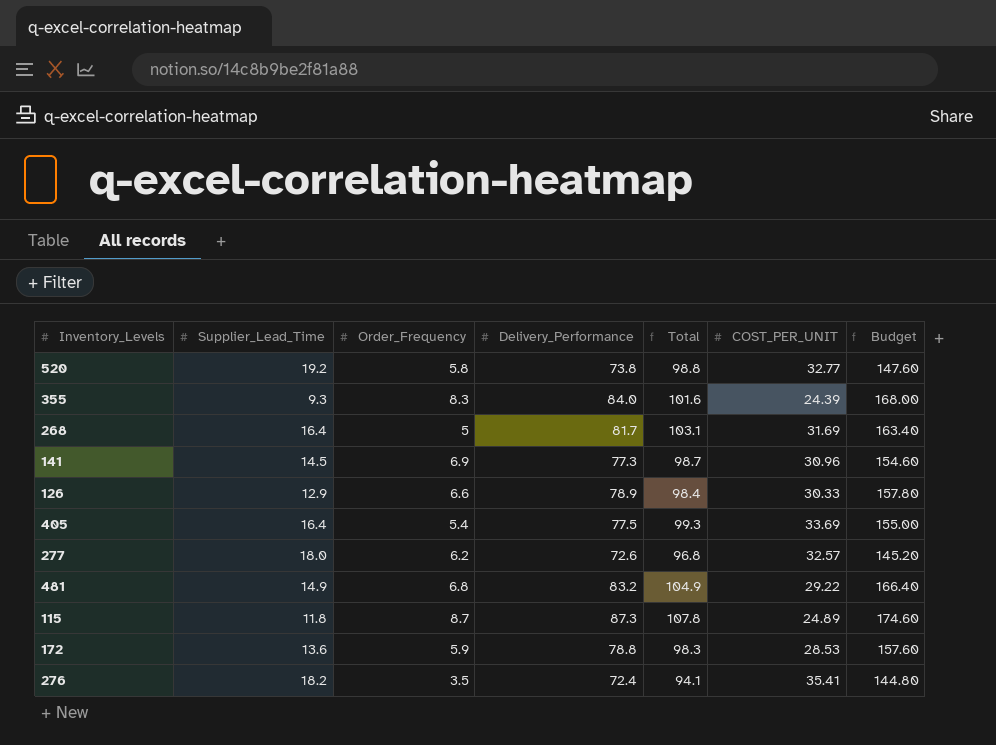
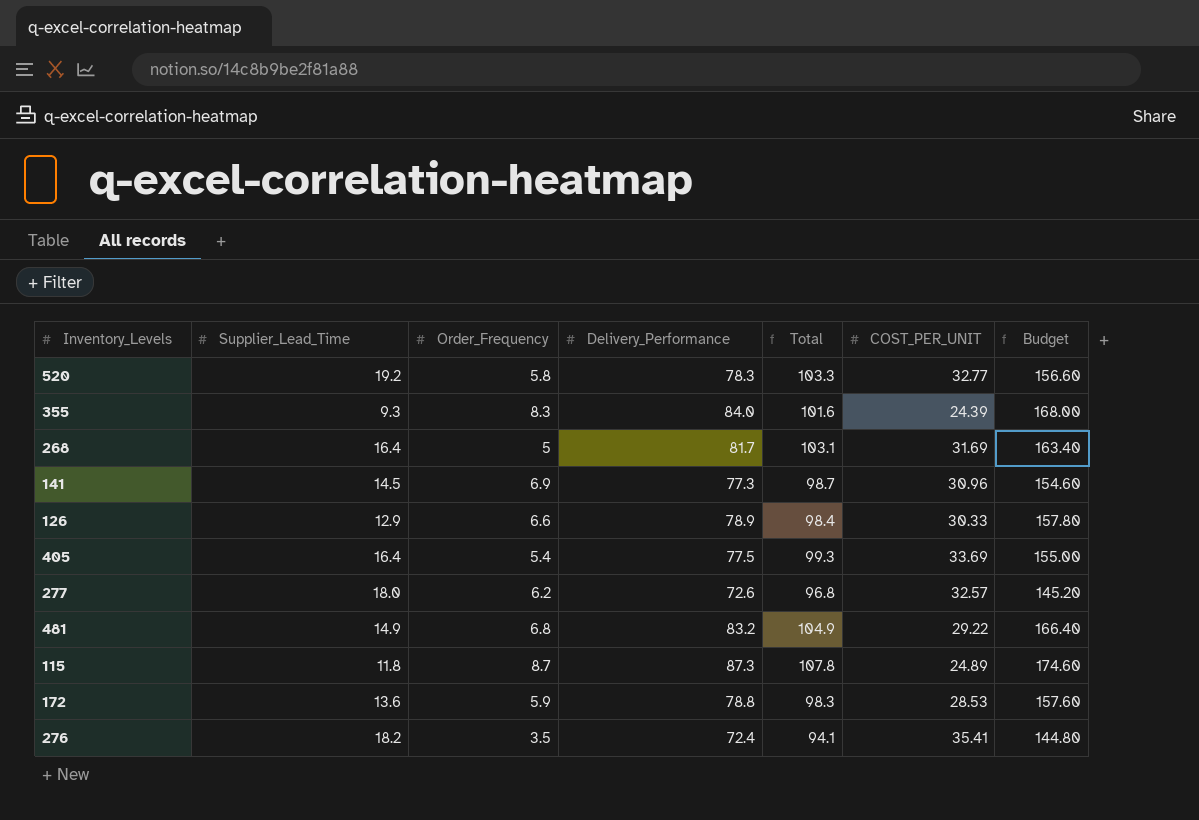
520 | Delivery_Performance: 73.8 -> 78.3
520 | Total: 98.8 -> 103.3
520 | Budget: 147.60 -> 156.60

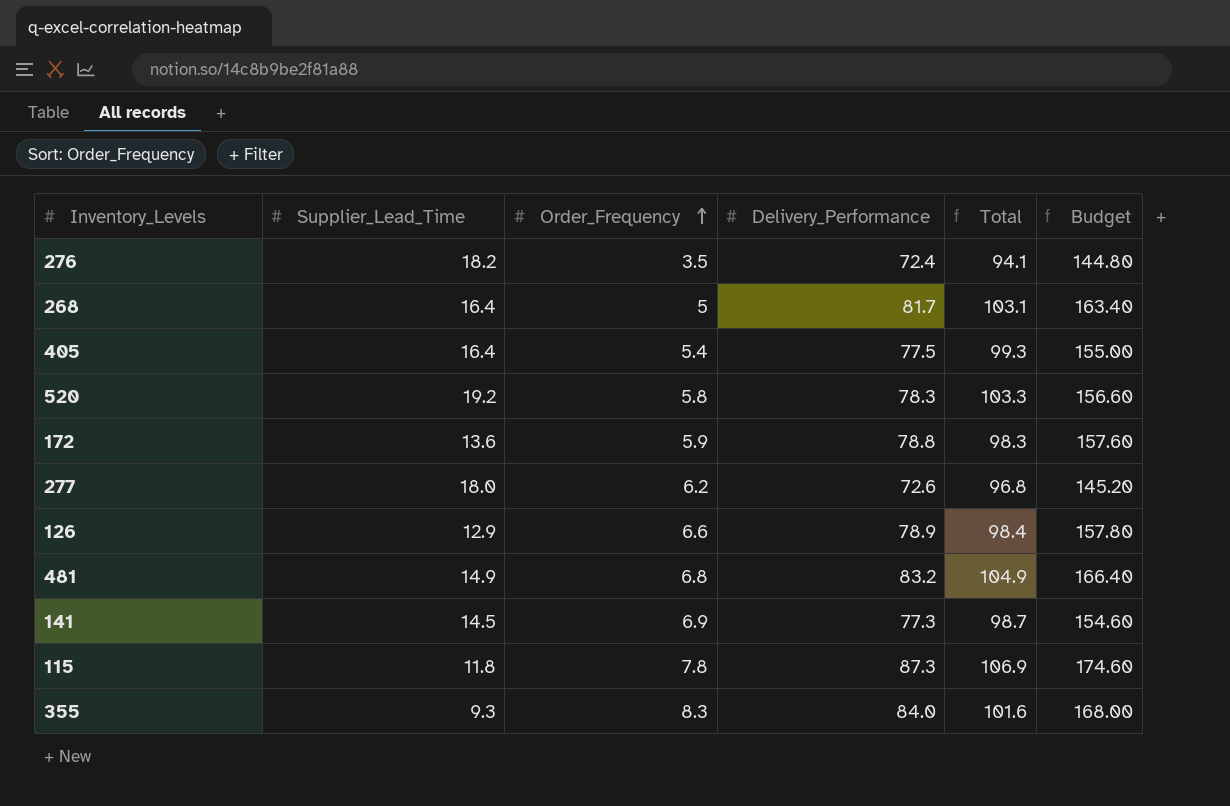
row order: none -> Order_Frequency ascending
column COST_PER_UNIT | position: 6 -> none
115 | Order_Frequency: 8.7 -> 7.8
115 | Total: 107.8 -> 106.9

